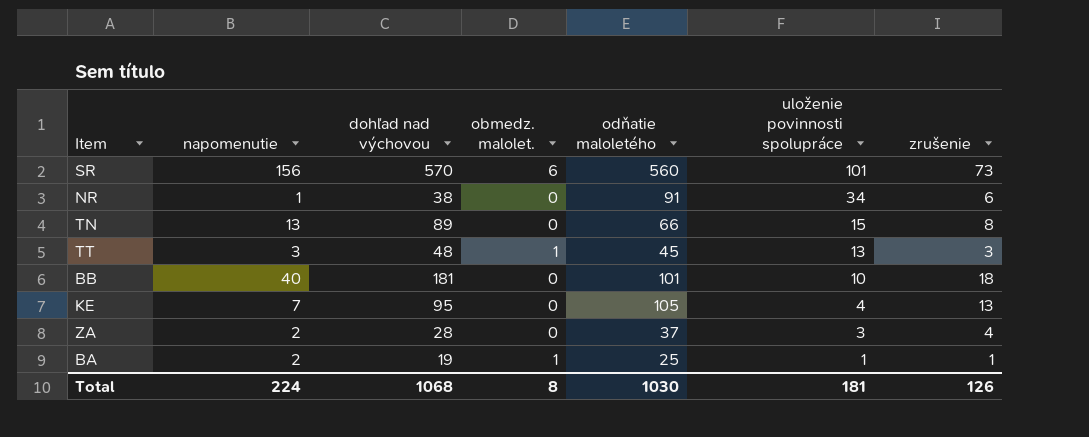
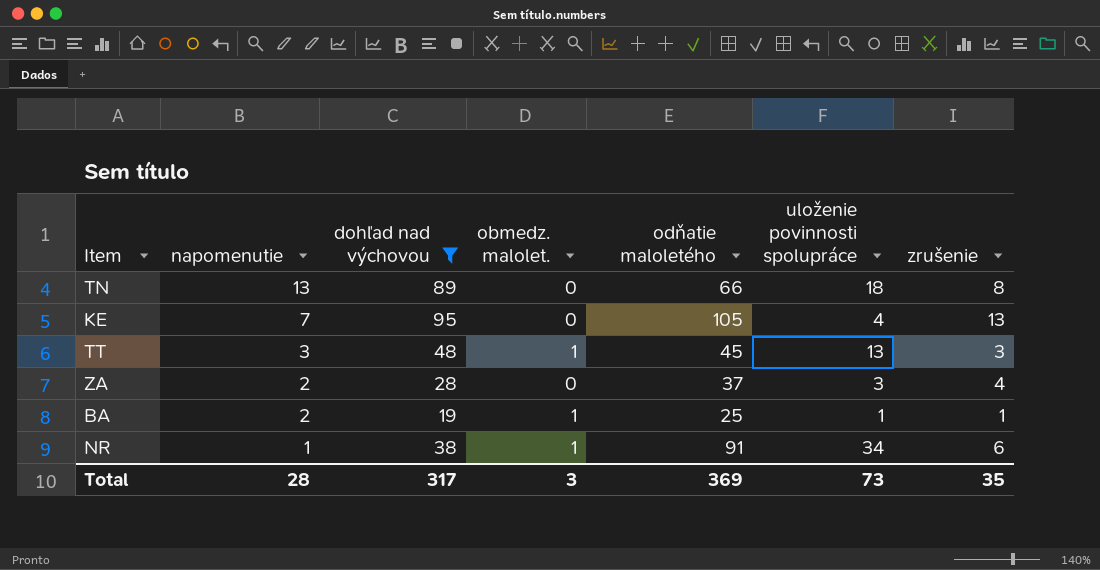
filter: none -> dohľad nad výchovou <= 95
row order: uloženie povinnosti spolupráce descending -> napomenutie descending
TN | uloženie povinnosti spolupráce: 15 -> 18
NR | obmedz. malolet.: 0 -> 1
Total | napomenutie: 224 -> 28
Total | dohľad nad výchovou: 1068 -> 317
Total | obmedz. malolet.: 8 -> 3
Total | odňatie maloletého: 1030 -> 369
Total | uloženie povinnosti spolupráce: 181 -> 73
Total | zrušenie: 126 -> 35

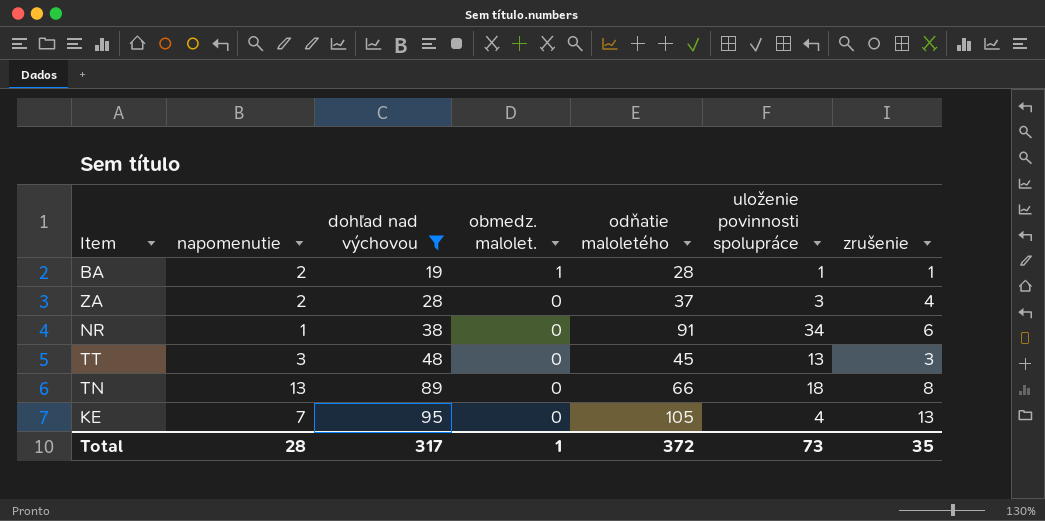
row order: napomenutie descending -> dohľad nad výchovou ascending
BA | odňatie maloletého: 25 -> 28
NR | obmedz. malolet.: 1 -> 0
TT | obmedz. malolet.: 1 -> 0
Total | obmedz. malolet.: 3 -> 1
Total | odňatie maloletého: 369 -> 372

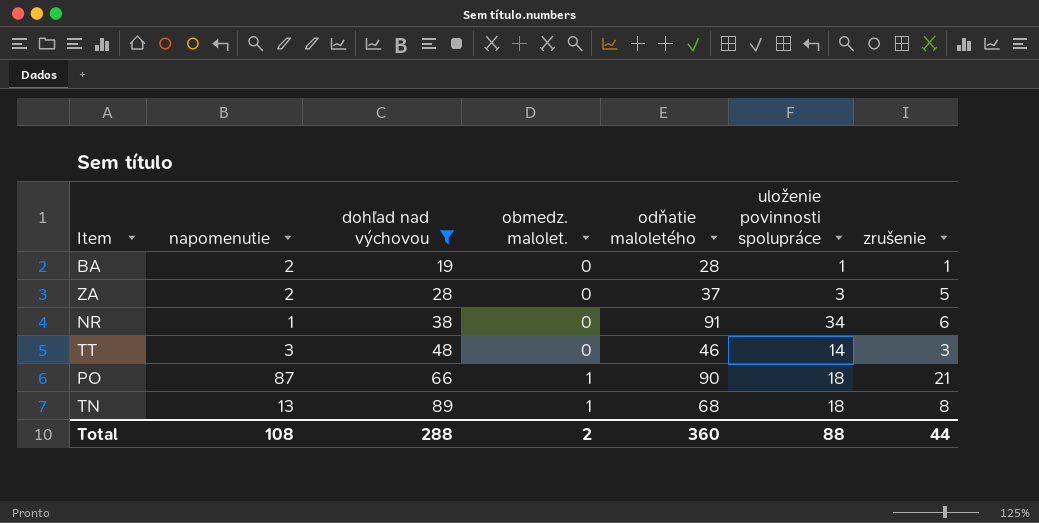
row KE: 7 | 95 | 0 | 105 | 4 | 13 -> none
BA | obmedz. malolet.: 1 -> 0
ZA | zrušenie: 4 -> 5
TT | odňatie maloletého: 45 -> 46
TT | uloženie povinnosti spolupráce: 13 -> 14
row PO: none -> 87 | 66 | 1 | 90 | 18 | 21
TN | obmedz. malolet.: 0 -> 1
TN | odňatie maloletého: 66 -> 68
Total | napomenutie: 28 -> 108
Total | dohľad nad výchovou: 317 -> 288
Total | obmedz. malolet.: 1 -> 2
Total | odňatie maloletého: 372 -> 360
Total | uloženie povinnosti spolupráce: 73 -> 88
Total | zrušenie: 35 -> 44

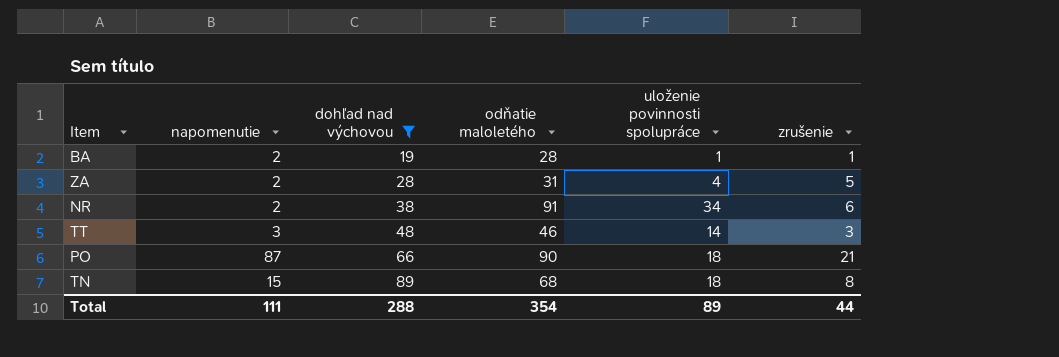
column obmedz. malolet. | position: 4 -> none
ZA | odňatie maloletého: 37 -> 31
ZA | uloženie povinnosti spolupráce: 3 -> 4
NR | napomenutie: 1 -> 2
TN | napomenutie: 13 -> 15
Total | napomenutie: 108 -> 111
Total | odňatie maloletého: 360 -> 354
Total | uloženie povinnosti spolupráce: 88 -> 89

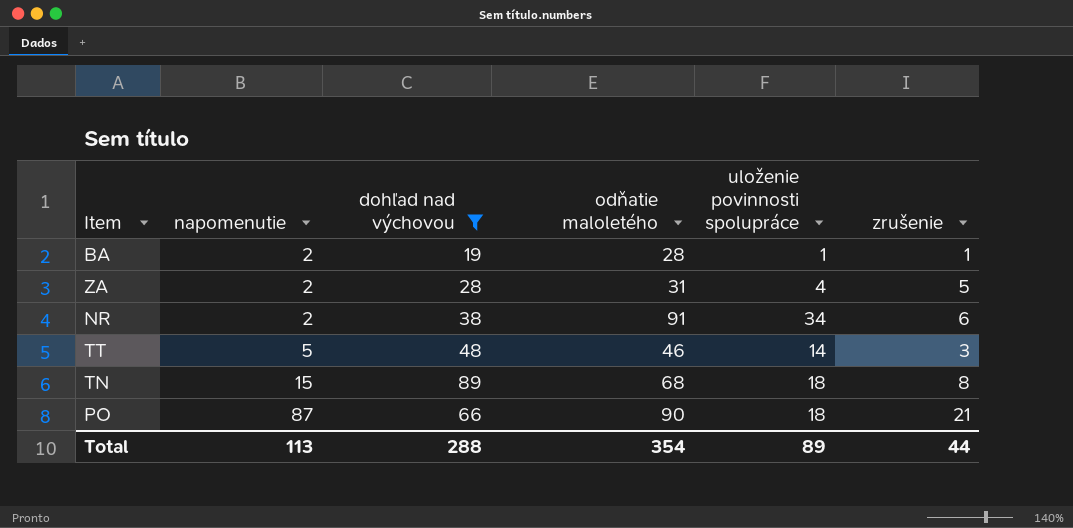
row order: dohľad nad výchovou ascending -> napomenutie ascending
TT | napomenutie: 3 -> 5
Total | napomenutie: 111 -> 113

